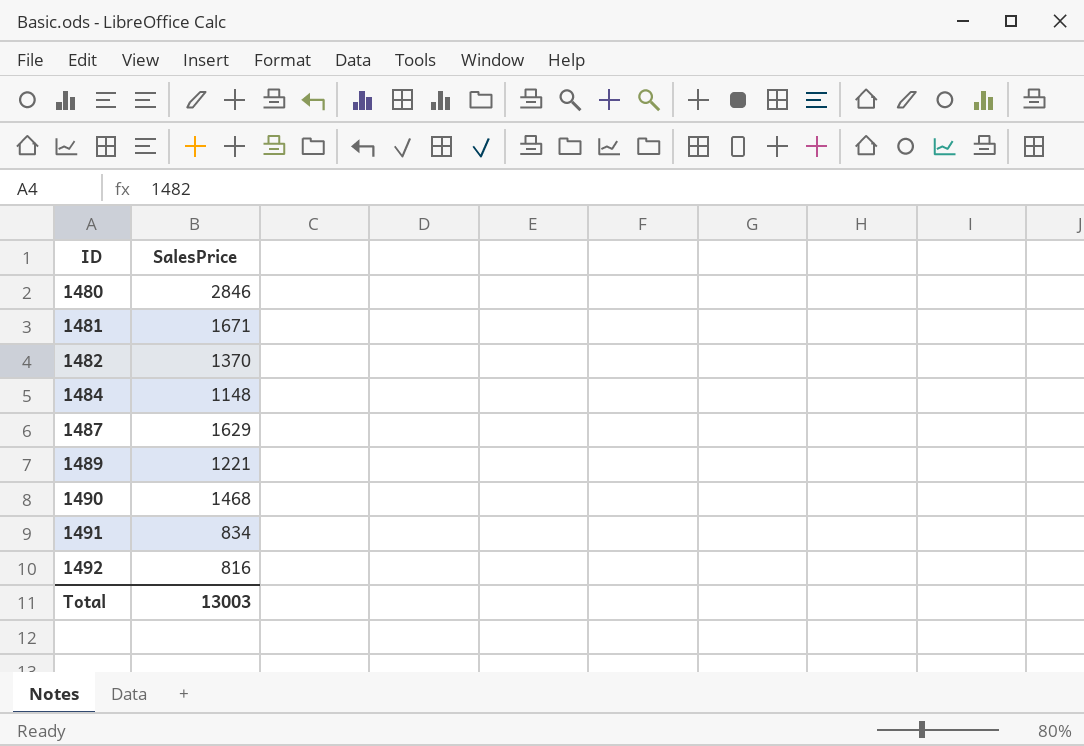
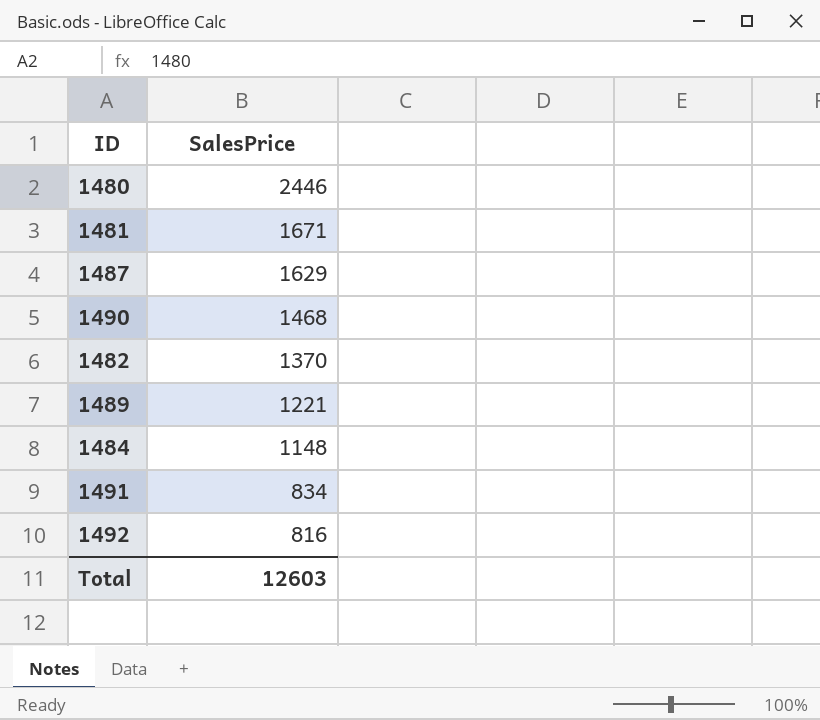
row order: ID ascending -> SalesPrice descending
1480 | SalesPrice: 2846 -> 2446
Total | SalesPrice: 13003 -> 12603

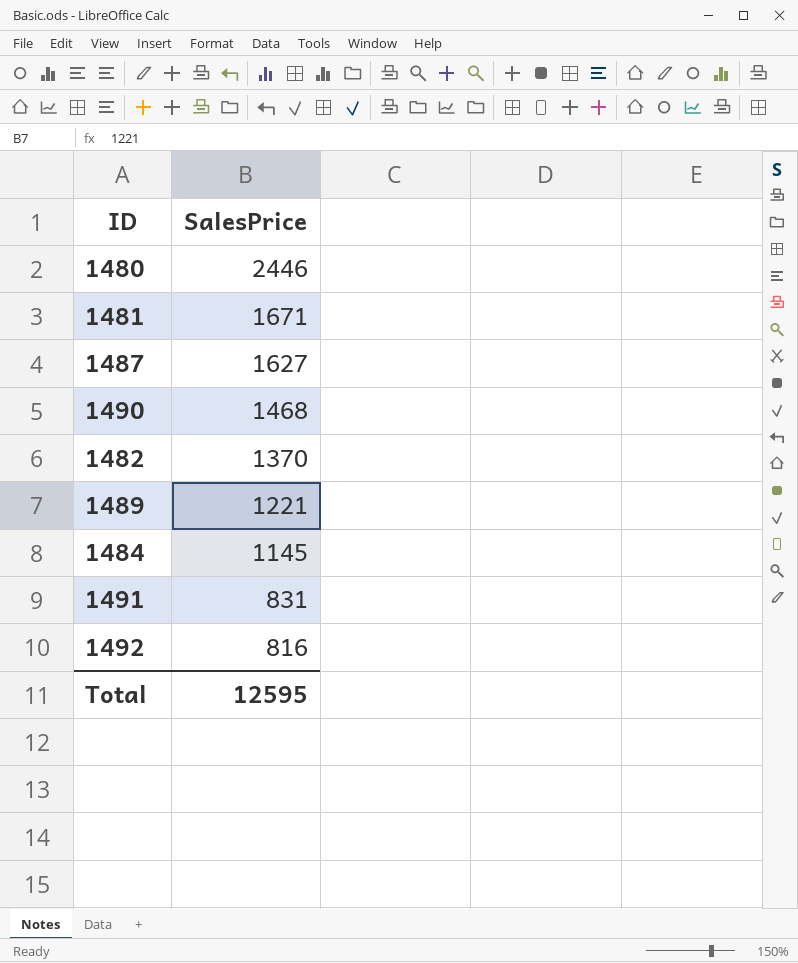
1487 | SalesPrice: 1629 -> 1627
1484 | SalesPrice: 1148 -> 1145
1491 | SalesPrice: 834 -> 831
Total | SalesPrice: 12603 -> 12595

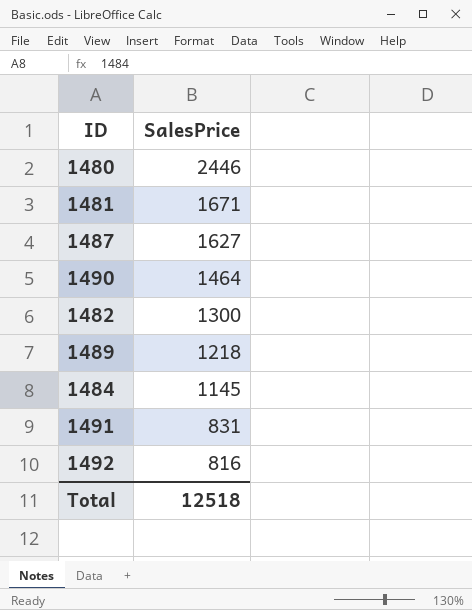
1490 | SalesPrice: 1468 -> 1464
1482 | SalesPrice: 1370 -> 1300
1489 | SalesPrice: 1221 -> 1218
Total | SalesPrice: 12595 -> 12518

